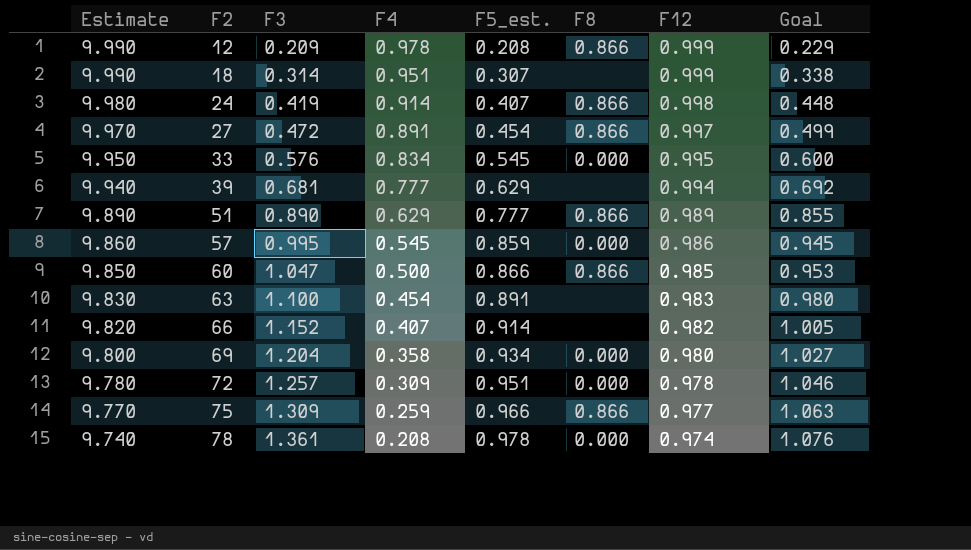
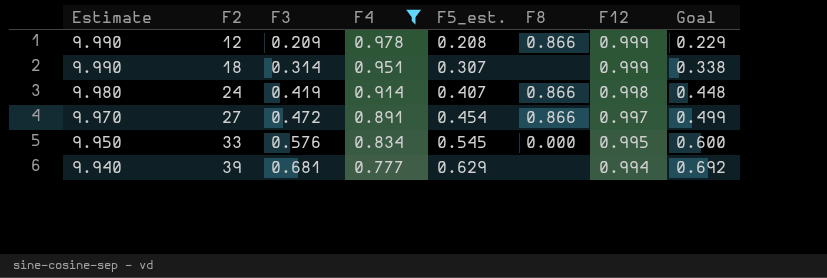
filter: none -> F4 >= 0.777

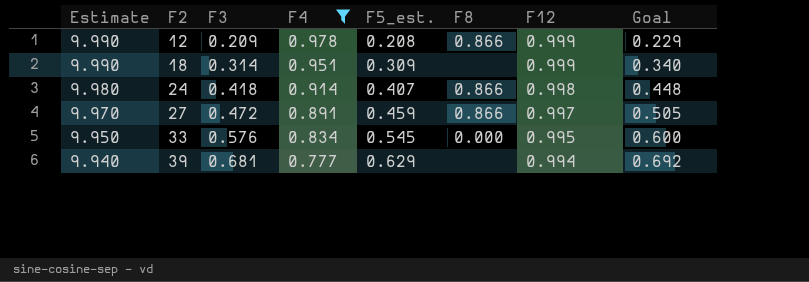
18 | F5_est.: 0.307 -> 0.309
18 | Goal: 0.338 -> 0.340
24 | F3: 0.419 -> 0.418
27 | F5_est.: 0.454 -> 0.459
27 | Goal: 0.499 -> 0.505

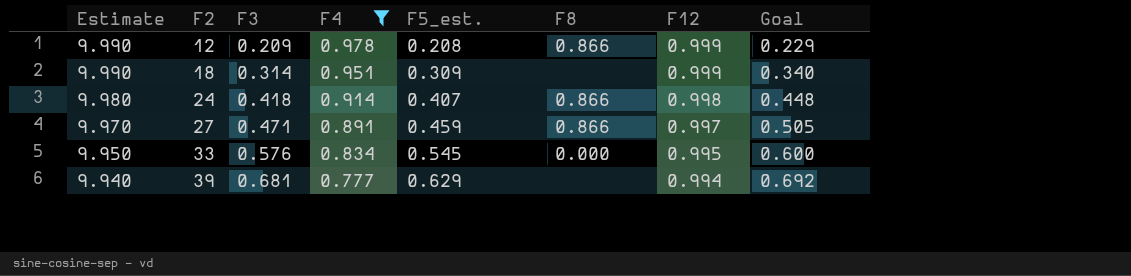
27 | F3: 0.472 -> 0.471

